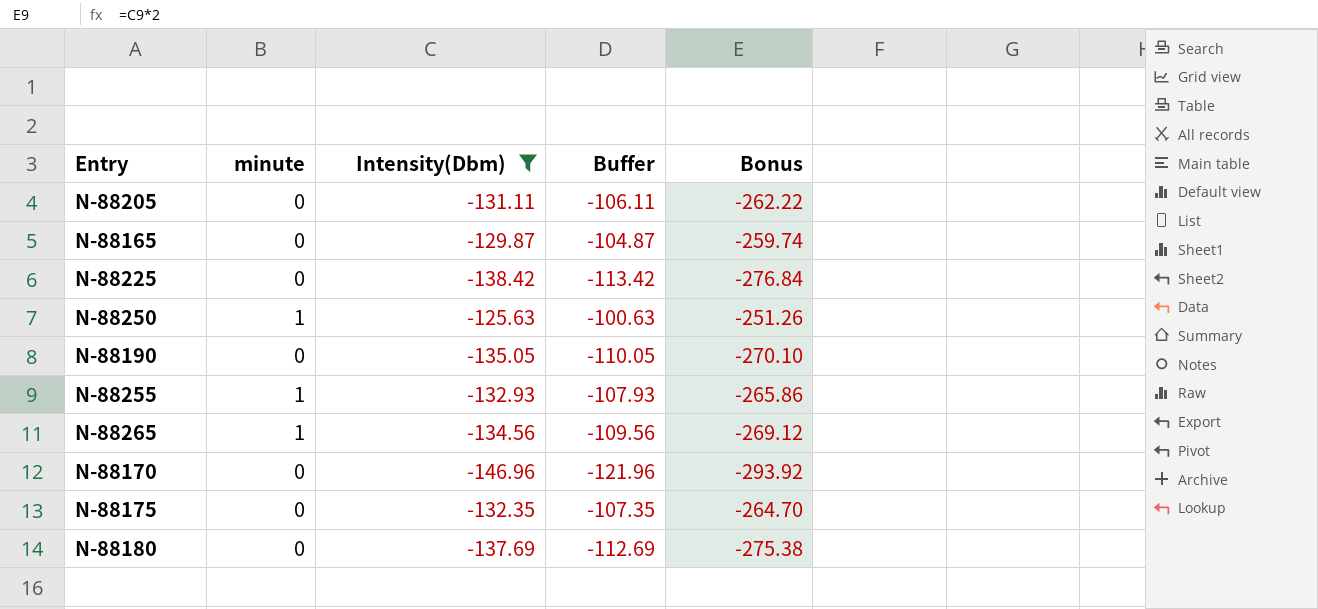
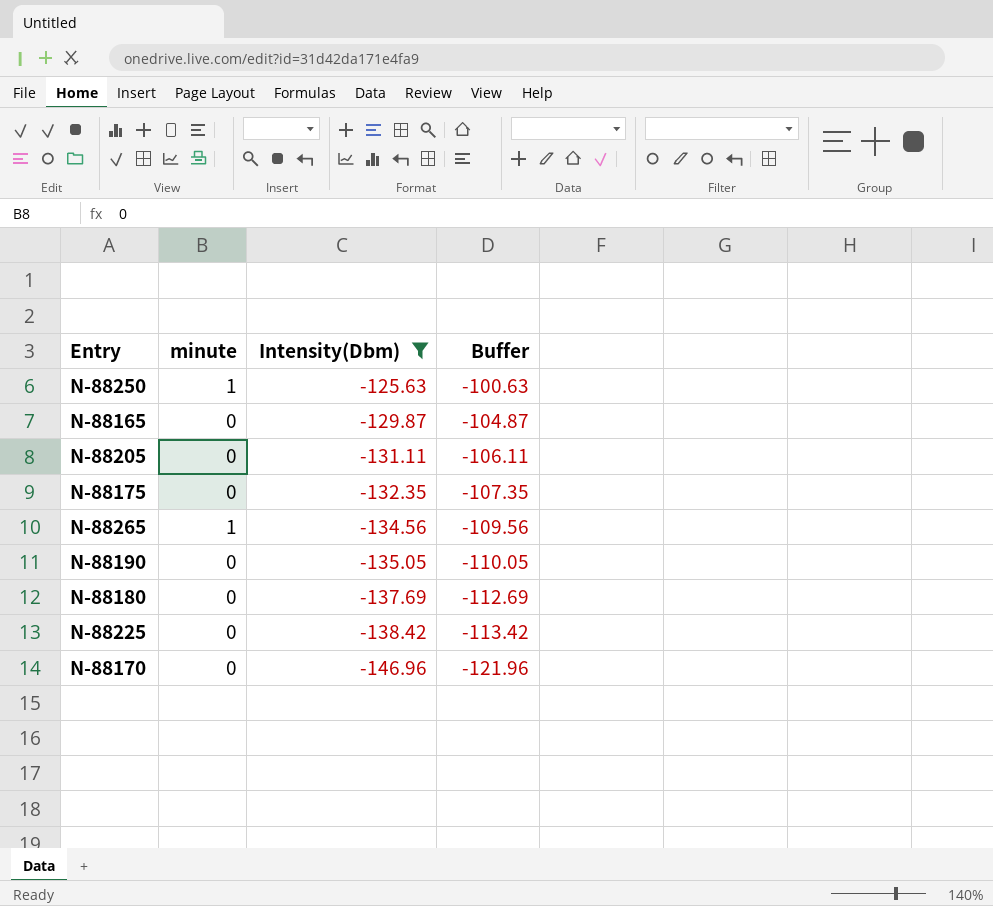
row order: none -> Intensity(Dbm) descending
column Bonus | formula: [Intensity(Dbm)] * 2 -> none
row N-88255: 1 | -132.93 | -107.93 | -265.86 -> none

